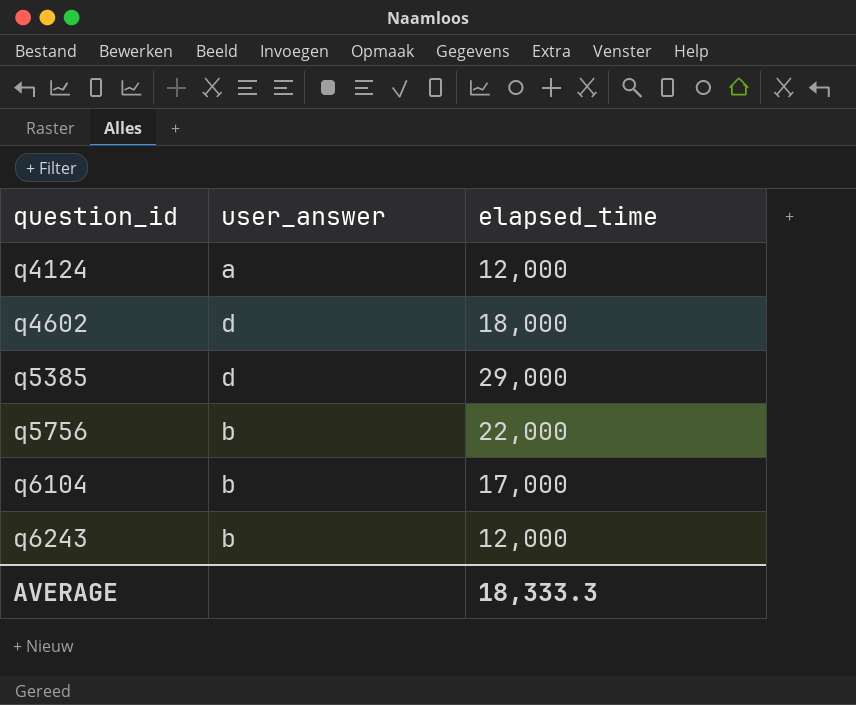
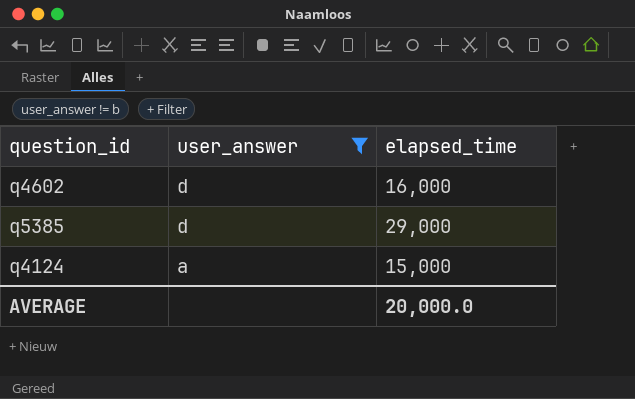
filter: none -> user_answer != b
row order: question_id ascending -> user_answer descending
q4602 | elapsed_time: 18,000 -> 16,000
q4124 | elapsed_time: 12,000 -> 15,000
AVERAGE | elapsed_time: 18,333.3 -> 20,000.0

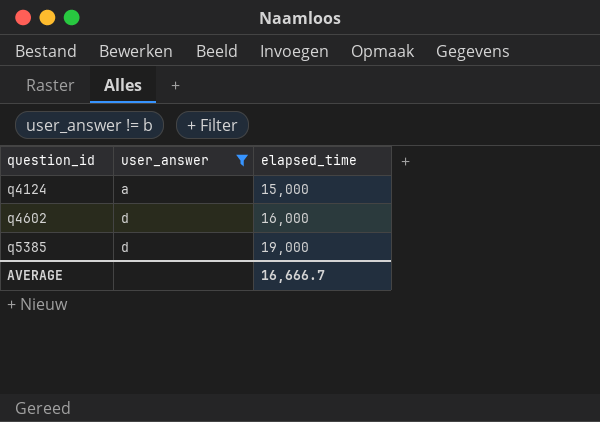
row order: user_answer descending -> question_id ascending
q5385 | elapsed_time: 29,000 -> 19,000
AVERAGE | elapsed_time: 20,000.0 -> 16,666.7

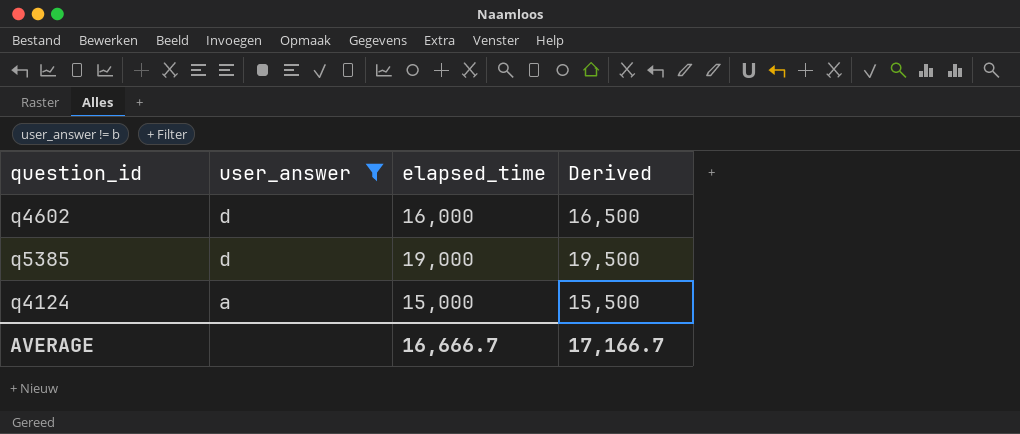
row order: question_id ascending -> user_answer descending
column Derived | formula: none -> [elapsed_time] + 500

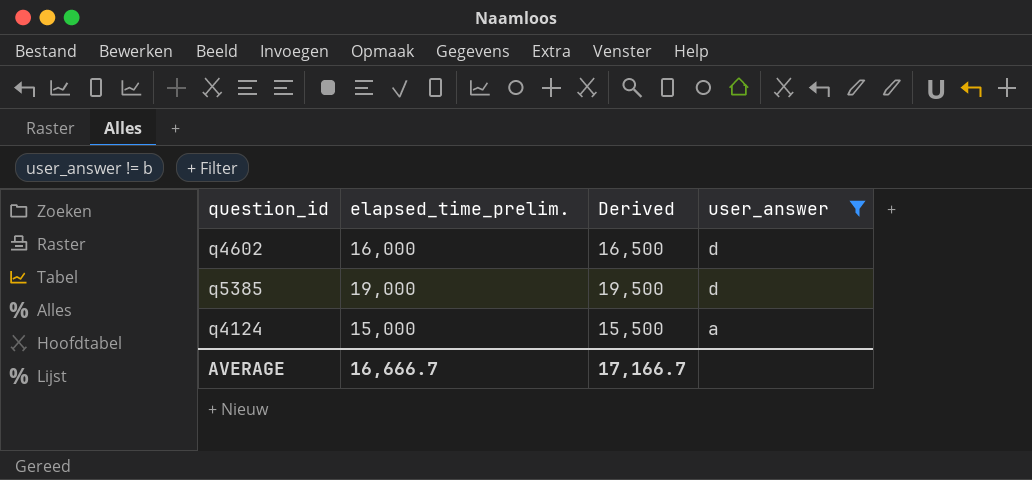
column name: elapsed_time -> elapsed_time_prelim.
column user_answer | position: 2 -> 4

